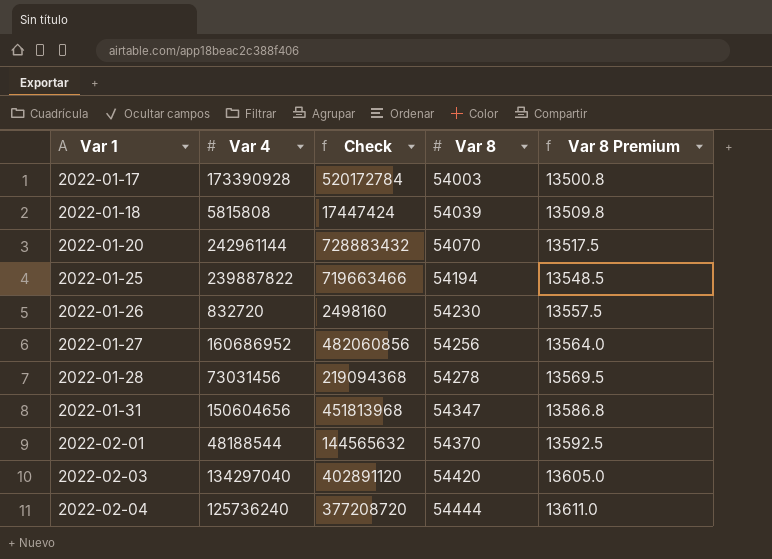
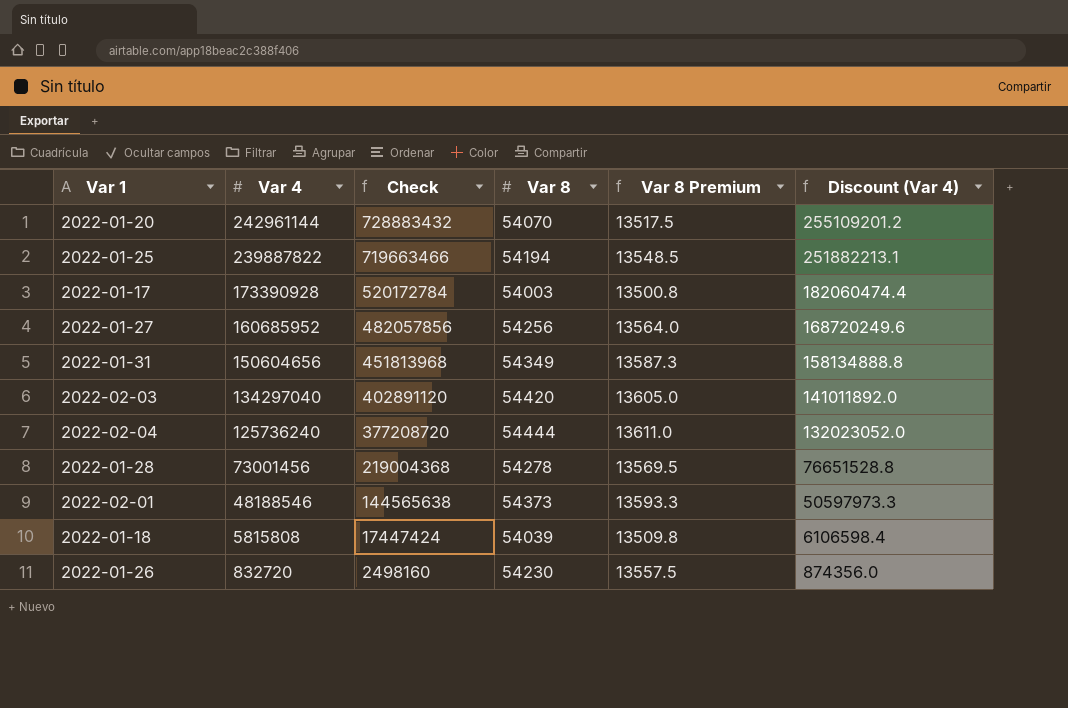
row order: Var 1 ascending -> Var 4 descending
column Discount (Var 4) | formula: none -> [Var 4] * 1.05
2022-01-27 | Var 4: 160686952 -> 160685952
2022-01-27 | Check: 482060856 -> 482057856
2022-01-31 | Var 8: 54347 -> 54349
2022-01-31 | Var 8 Premium: 13586.8 -> 13587.3
2022-01-28 | Var 4: 73031456 -> 73001456
2022-01-28 | Check: 219094368 -> 219004368
2022-02-01 | Var 4: 48188544 -> 48188546
2022-02-01 | Check: 144565632 -> 144565638
2022-02-01 | Var 8: 54370 -> 54373
2022-02-01 | Var 8 Premium: 13592.5 -> 13593.3

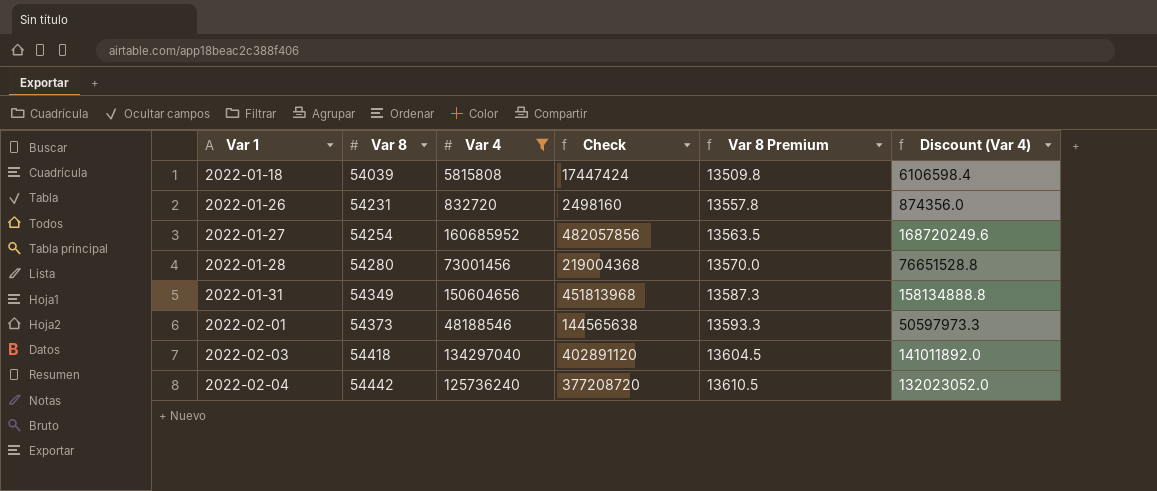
filter: none -> Var 4 <= 160685952
row order: Var 4 descending -> Var 1 ascending
column Var 8 | position: 4 -> 2
2022-01-26 | Var 8: 54230 -> 54231
2022-01-26 | Var 8 Premium: 13557.5 -> 13557.8
2022-01-27 | Var 8: 54256 -> 54254
2022-01-27 | Var 8 Premium: 13564.0 -> 13563.5
2022-01-28 | Var 8: 54278 -> 54280
2022-01-28 | Var 8 Premium: 13569.5 -> 13570.0
2022-02-03 | Var 8: 54420 -> 54418
2022-02-03 | Var 8 Premium: 13605.0 -> 13604.5
2022-02-04 | Var 8: 54444 -> 54442
2022-02-04 | Var 8 Premium: 13611.0 -> 13610.5

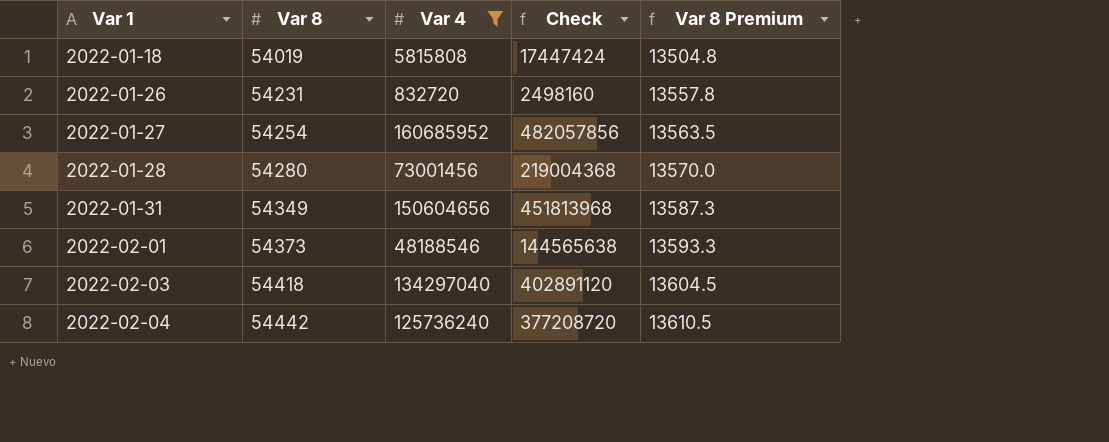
column Discount (Var 4) | formula: [Var 4] * 1.05 -> none
2022-01-18 | Var 8: 54039 -> 54019
2022-01-18 | Var 8 Premium: 13509.8 -> 13504.8

